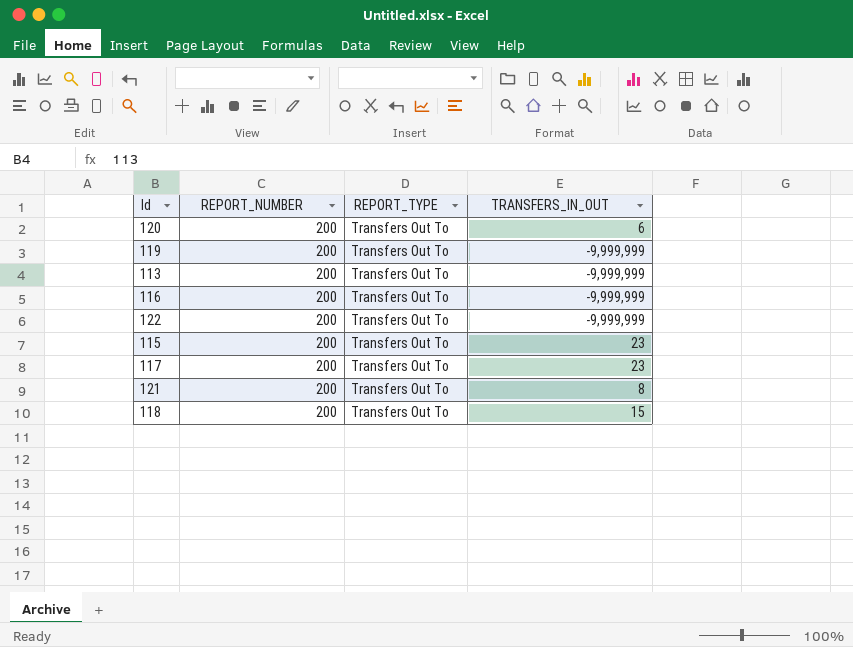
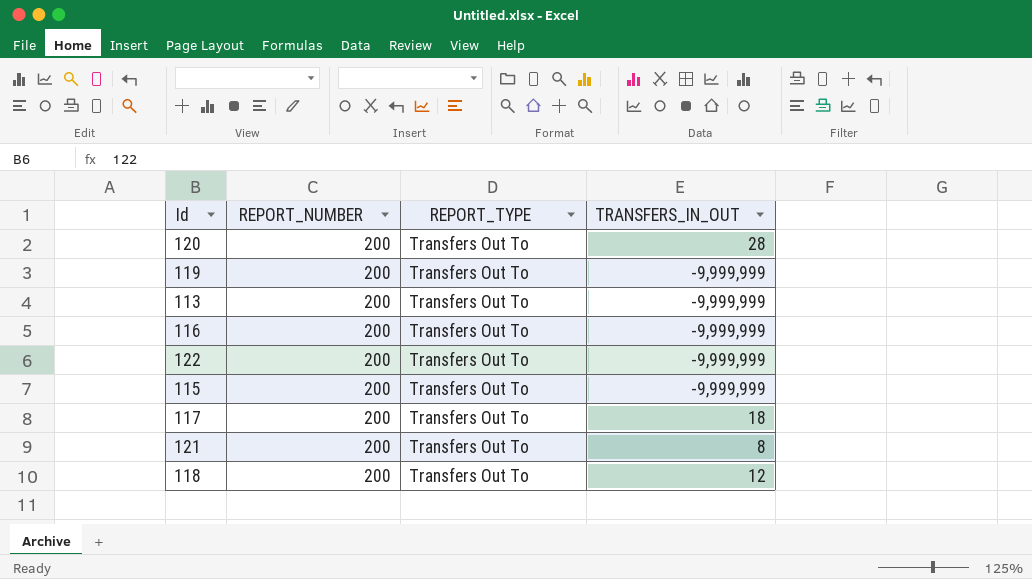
120 | TRANSFERS_IN_OUT: 6 -> 28
115 | TRANSFERS_IN_OUT: 23 -> -9,999,999
117 | TRANSFERS_IN_OUT: 23 -> 18
118 | TRANSFERS_IN_OUT: 15 -> 12

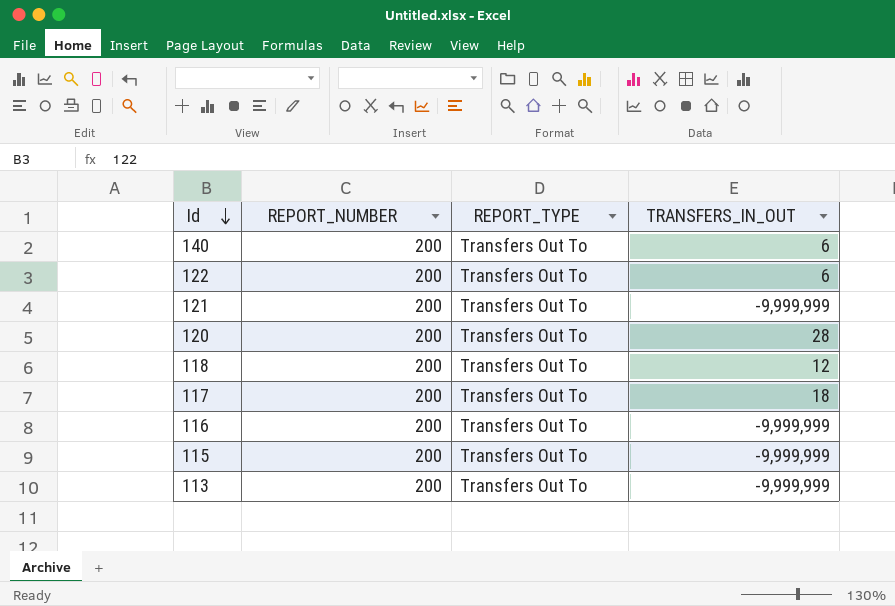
row order: none -> Id descending
row 119: 200 | Transfers Out To | -9,999,999 -> none
row 140: none -> 200 | Transfers Out To | 6
122 | TRANSFERS_IN_OUT: -9,999,999 -> 6
121 | TRANSFERS_IN_OUT: 8 -> -9,999,999

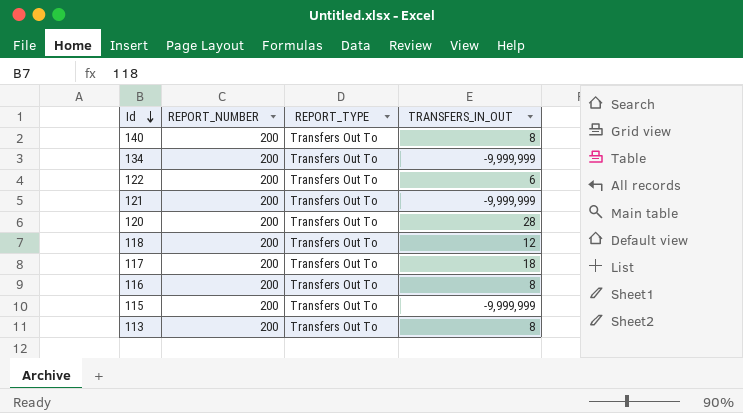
140 | TRANSFERS_IN_OUT: 6 -> 8
row 134: none -> 200 | Transfers Out To | -9,999,999
116 | TRANSFERS_IN_OUT: -9,999,999 -> 8
113 | TRANSFERS_IN_OUT: -9,999,999 -> 8

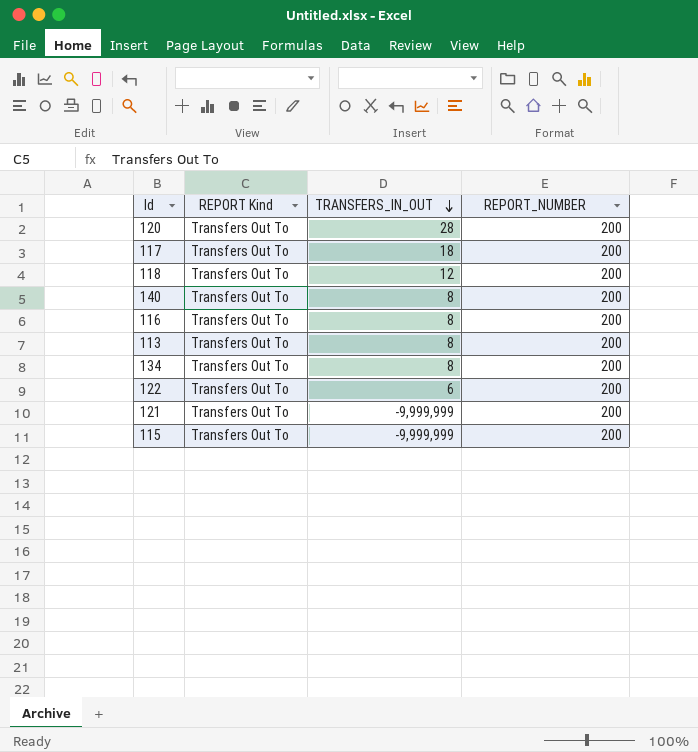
row order: Id descending -> TRANSFERS_IN_OUT descending
column name: REPORT_TYPE -> REPORT Kind
column REPORT_NUMBER | position: 2 -> 4
134 | TRANSFERS_IN_OUT: -9,999,999 -> 8

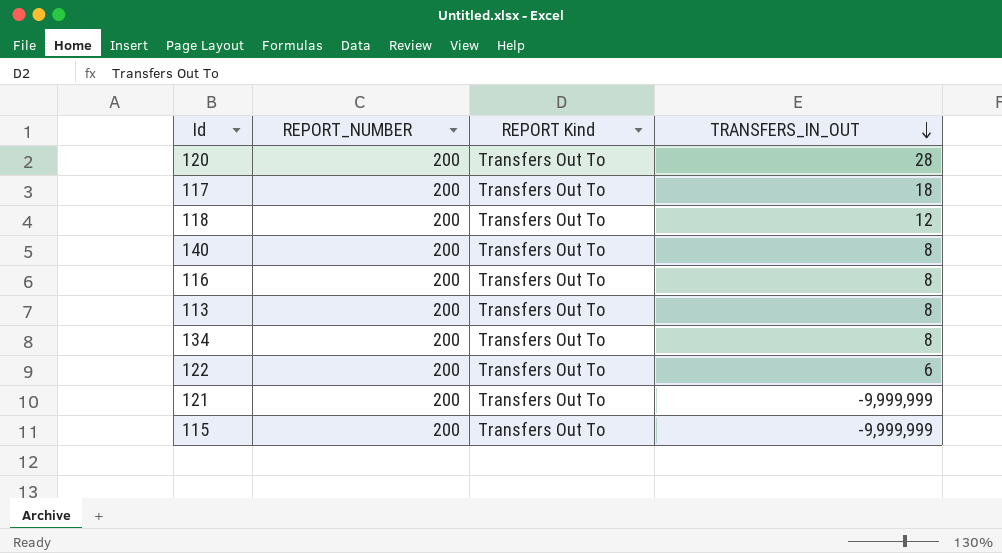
column REPORT_NUMBER | position: 4 -> 2

